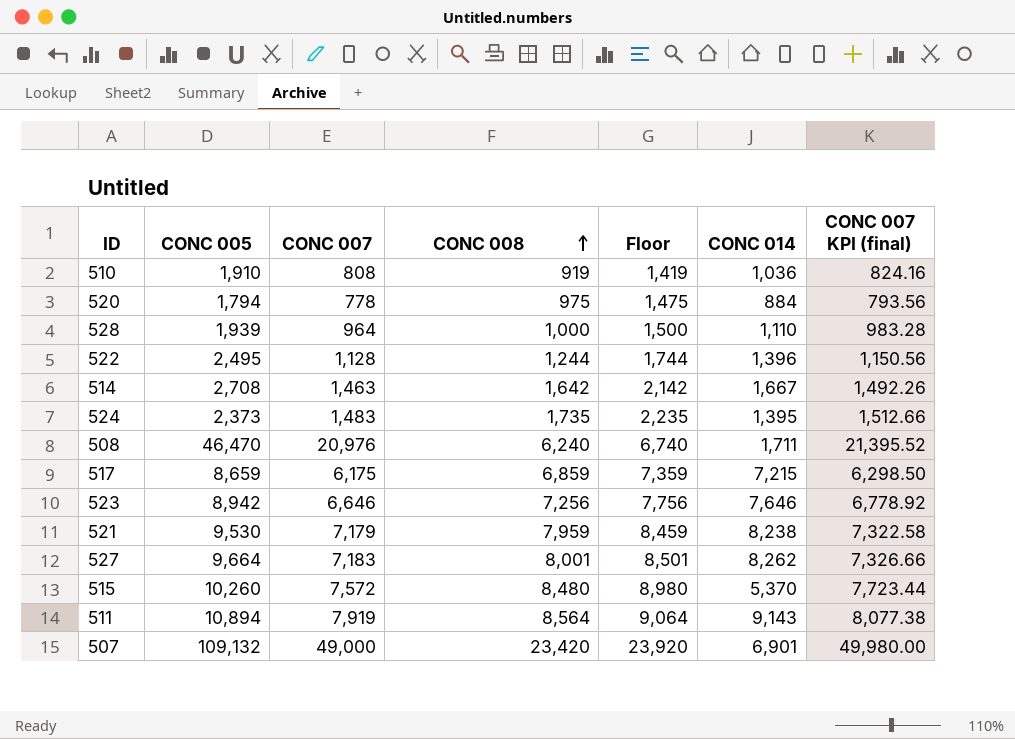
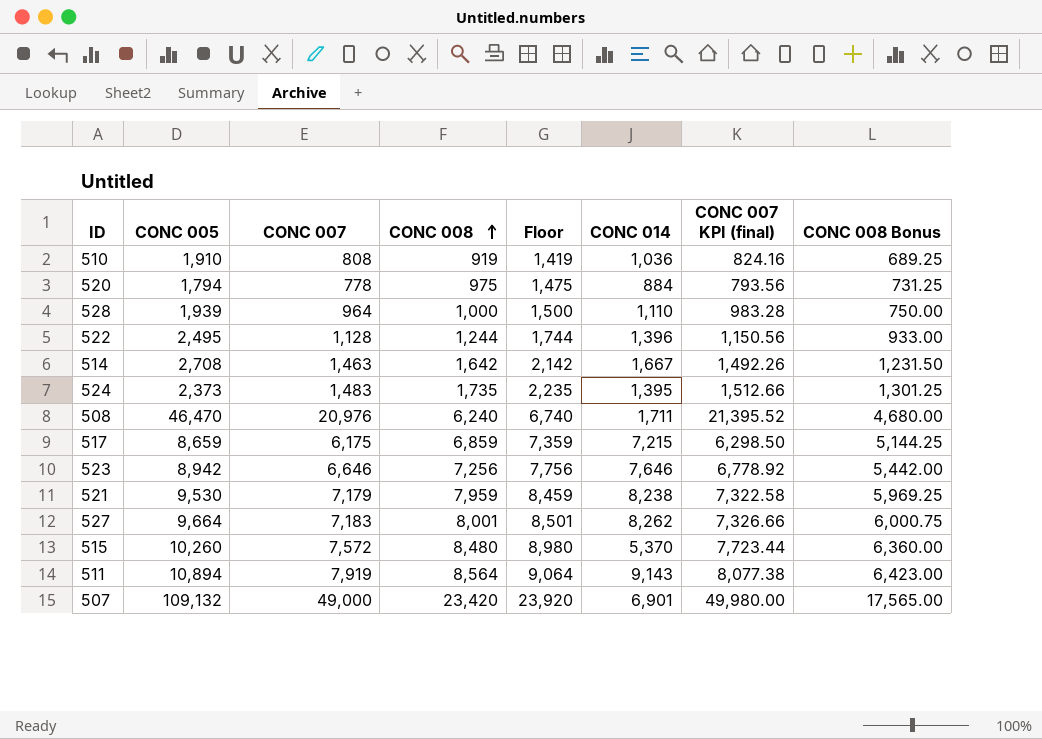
column CONC 008 Bonus | formula: none -> [CONC 008] * 0.75

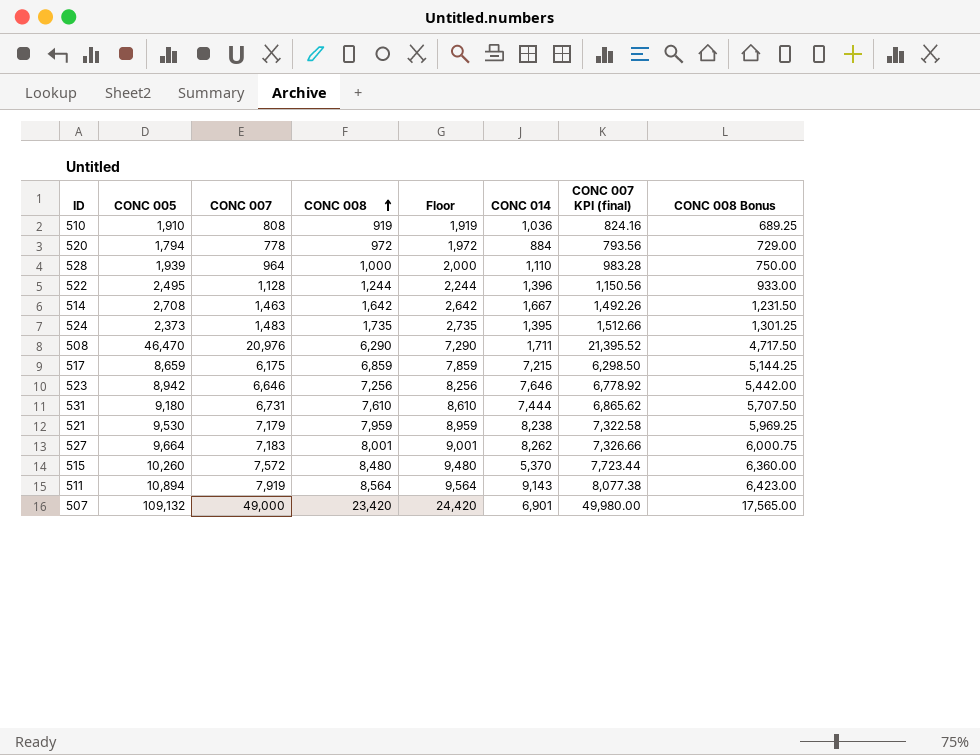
column Floor | formula: [CONC 008] + 500 -> [CONC 008] + 1000
520 | CONC 008: 975 -> 972
520 | CONC 008 Bonus: 731.25 -> 729.00
508 | CONC 008: 6,240 -> 6,290
508 | CONC 008 Bonus: 4,680.00 -> 4,717.50
row 531: none -> 9,180 | 6,731 | 7,610 | 8,610 | 7,444 | 6,865.62 | 5,707.50

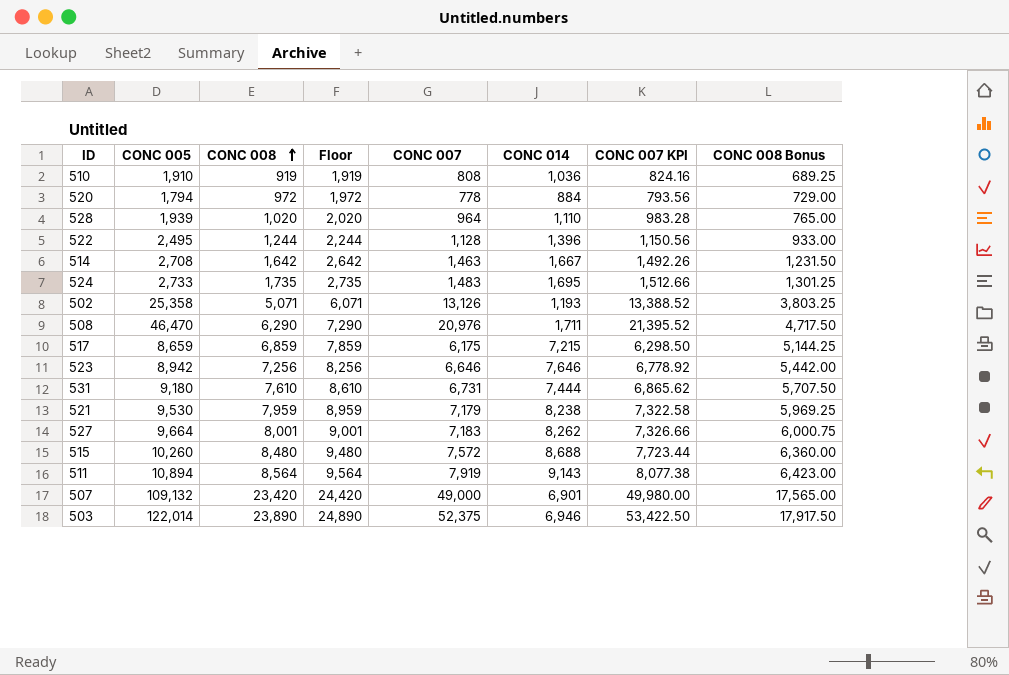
column CONC 007 | position: 3 -> 5
column name: CONC 007 KPI (final) -> CONC 007 KPI
528 | CONC 008: 1,000 -> 1,020
528 | Floor: 2,000 -> 2,020
528 | CONC 008 Bonus: 750.00 -> 765.00
524 | CONC 005: 2,373 -> 2,733
524 | CONC 014: 1,395 -> 1,695
row 502: none -> 25,358 | 5,071 | 6,071 | 13,126 | 1,193 | 13,388.52 | 3,803.25
515 | CONC 014: 5,370 -> 8,688
row 503: none -> 122,014 | 23,890 | 24,890 | 52,375 | 6,946 | 53,422.50 | 17,917.50

